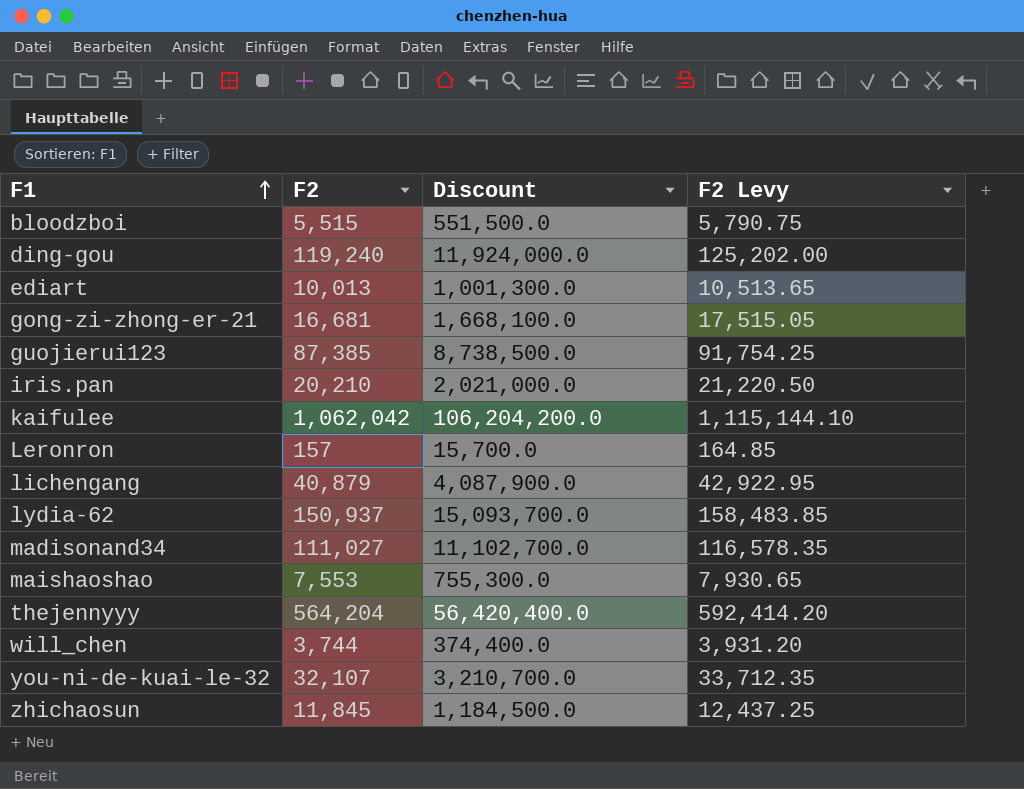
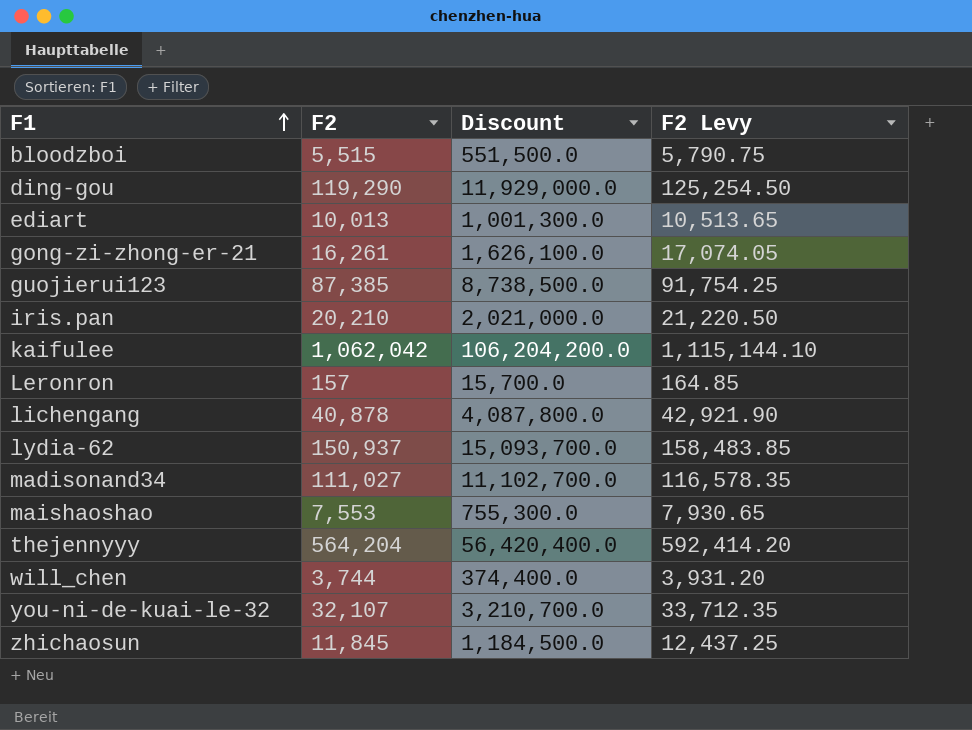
ding-gou | F2: 119,240 -> 119,290
ding-gou | Discount: 11,924,000.0 -> 11,929,000.0
ding-gou | F2 Levy: 125,202.00 -> 125,254.50
gong-zi-zhong-er-21 | F2: 16,681 -> 16,261
gong-zi-zhong-er-21 | Discount: 1,668,100.0 -> 1,626,100.0
gong-zi-zhong-er-21 | F2 Levy: 17,515.05 -> 17,074.05
lichengang | F2: 40,879 -> 40,878
lichengang | Discount: 4,087,900.0 -> 4,087,800.0
lichengang | F2 Levy: 42,922.95 -> 42,921.90

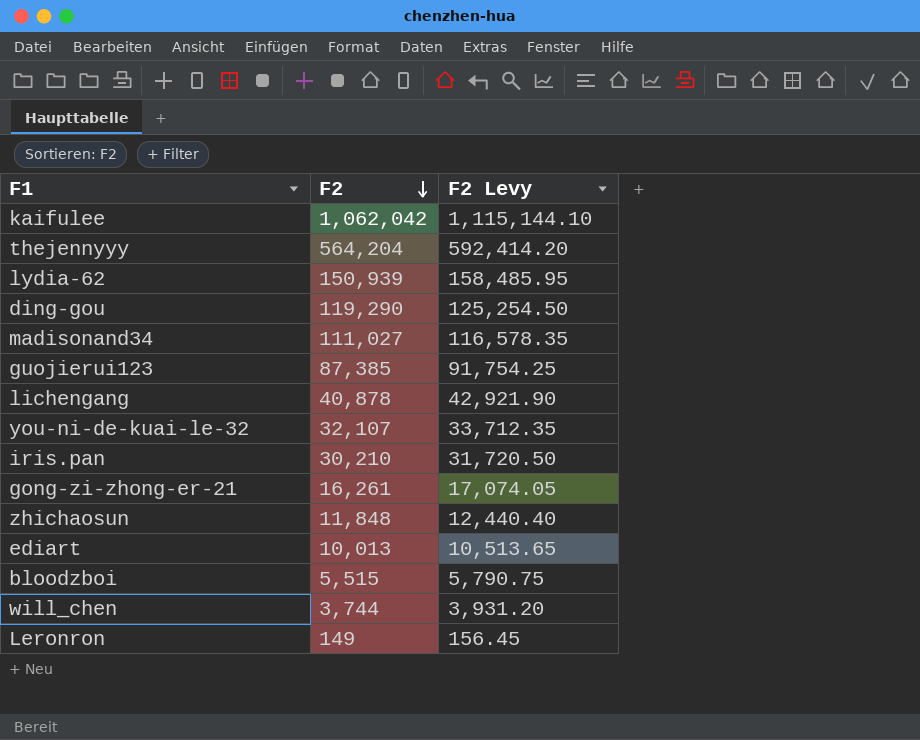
row order: F1 ascending -> F2 descending
column Discount | formula: [F2] * 100 -> none
row maishaoshao: 7,553 | 755,300.0 | 7,930.65 -> none
lydia-62 | F2: 150,937 -> 150,939
lydia-62 | F2 Levy: 158,483.85 -> 158,485.95
iris.pan | F2: 20,210 -> 30,210
iris.pan | F2 Levy: 21,220.50 -> 31,720.50
zhichaosun | F2: 11,845 -> 11,848
zhichaosun | F2 Levy: 12,437.25 -> 12,440.40
Leronron | F2: 157 -> 149
Leronron | F2 Levy: 164.85 -> 156.45

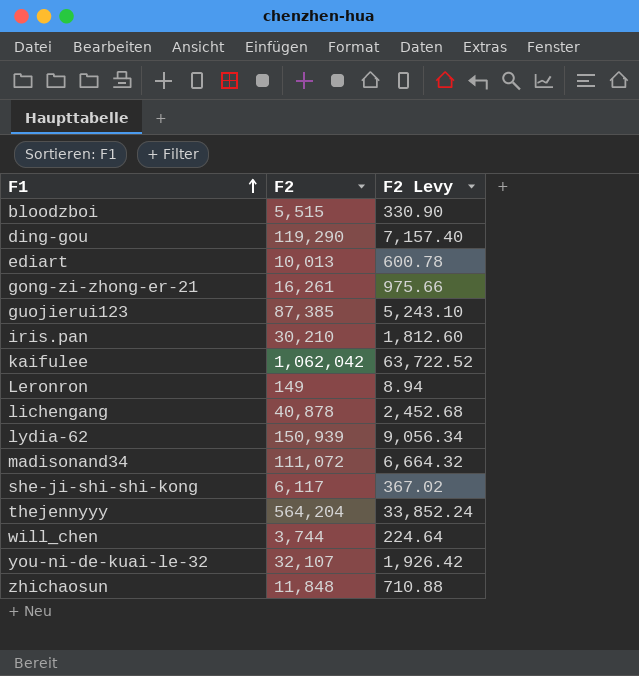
row order: F2 descending -> F1 ascending
column F2 Levy | formula: [F2] * 1.05 -> [F2] * 0.06
madisonand34 | F2: 111,027 -> 111,072
row she-ji-shi-shi-kong: none -> 6,117 | 367.02

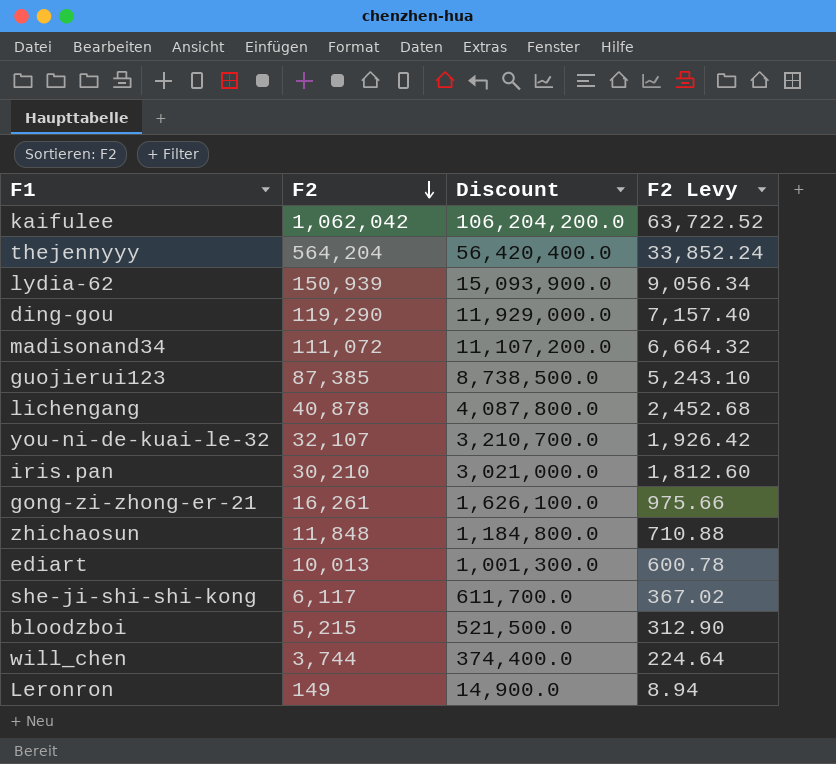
row order: F1 ascending -> F2 descending
column Discount | formula: none -> [F2] * 100
bloodzboi | F2: 5,515 -> 5,215
bloodzboi | F2 Levy: 330.90 -> 312.90

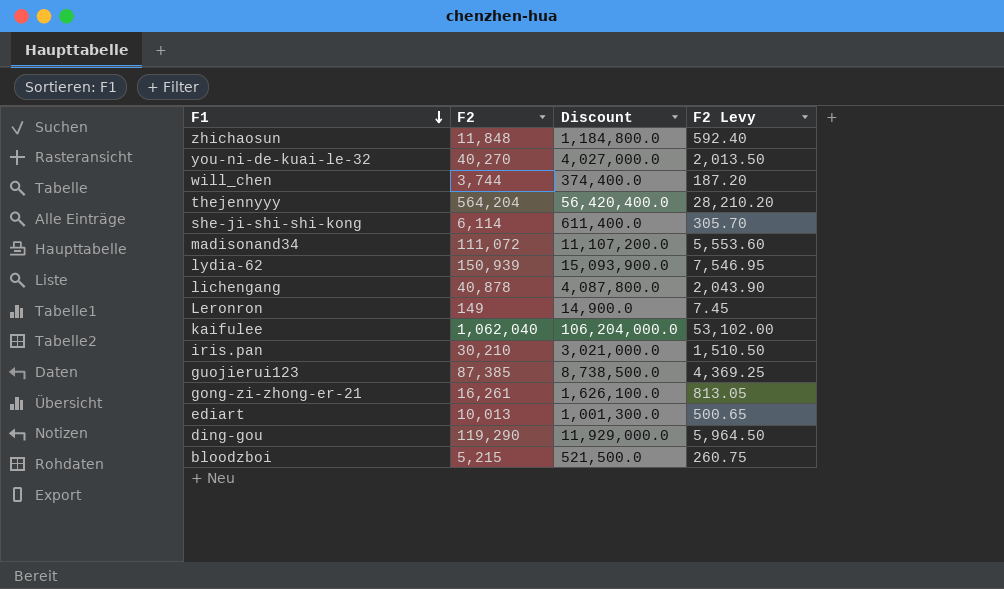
row order: F2 descending -> F1 descending
column F2 Levy | formula: [F2] * 0.06 -> [F2] * 0.05
you-ni-de-kuai-le-32 | F2: 32,107 -> 40,270
you-ni-de-kuai-le-32 | Discount: 3,210,700.0 -> 4,027,000.0
she-ji-shi-shi-kong | F2: 6,117 -> 6,114
she-ji-shi-shi-kong | Discount: 611,700.0 -> 611,400.0
kaifulee | F2: 1,062,042 -> 1,062,040
kaifulee | Discount: 106,204,200.0 -> 106,204,000.0

